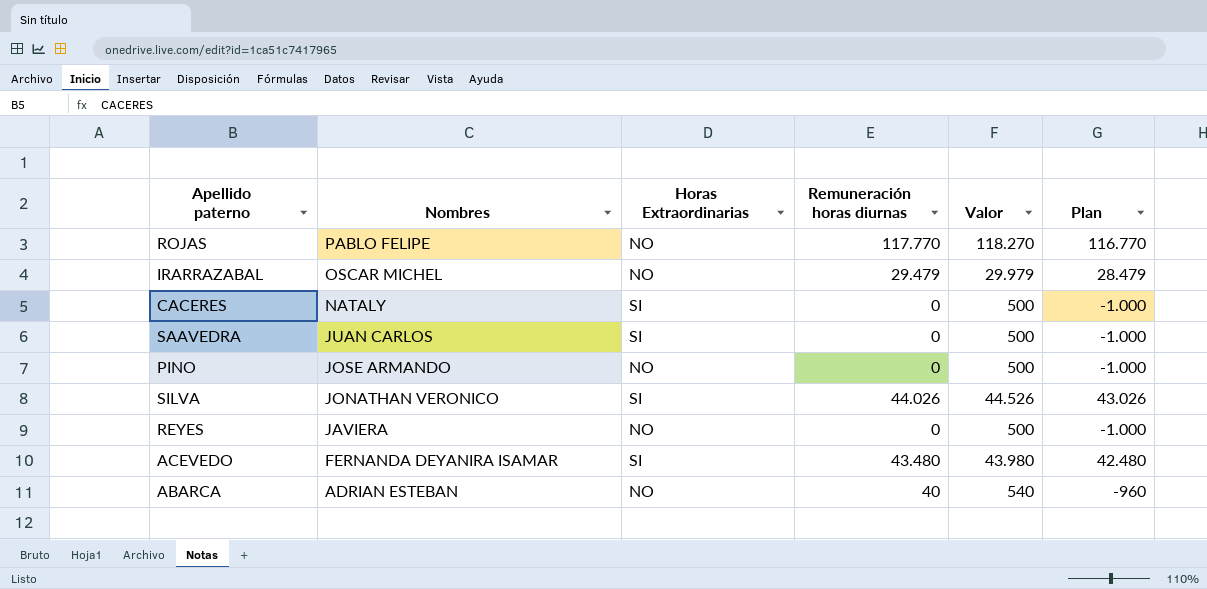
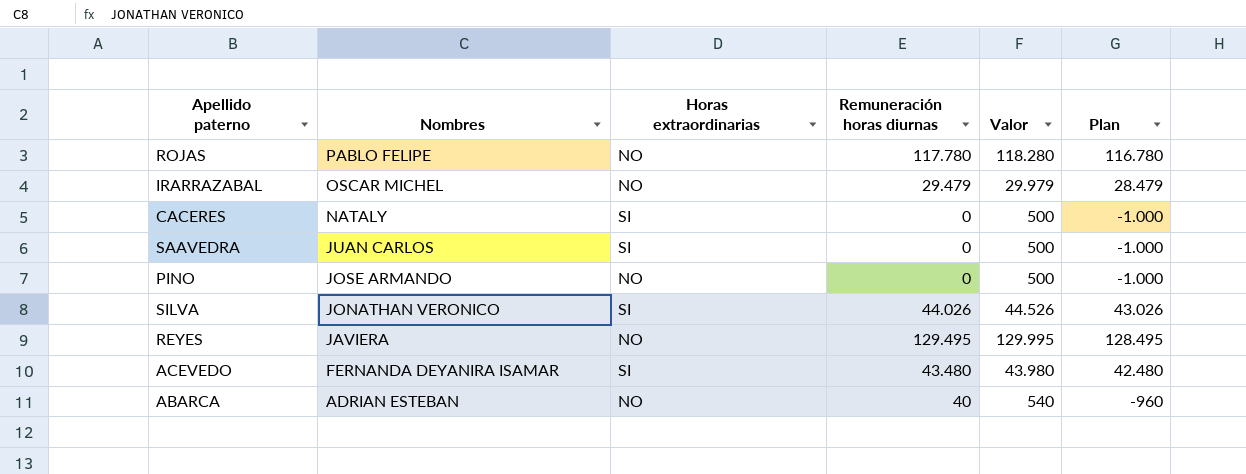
column name: Horas Extraordinarias -> Horas extraordinarias
ROJAS | Remuneración horas diurnas: 117.770 -> 117.780
ROJAS | Valor: 118.270 -> 118.280
ROJAS | Plan: 116.770 -> 116.780
REYES | Remuneración horas diurnas: 0 -> 129.495
REYES | Valor: 500 -> 129.995
REYES | Plan: -1.000 -> 128.495

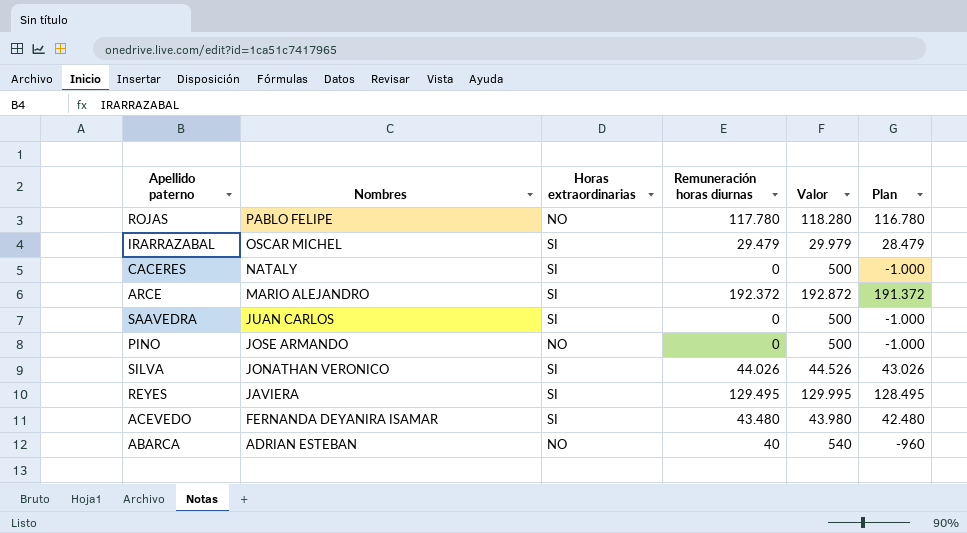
IRARRAZABAL | Horas extraordinarias: NO -> SI
row ARCE: none -> MARIO ALEJANDRO | SI | 192.372 | 192.872 | 191.372
REYES | Horas extraordinarias: NO -> SI

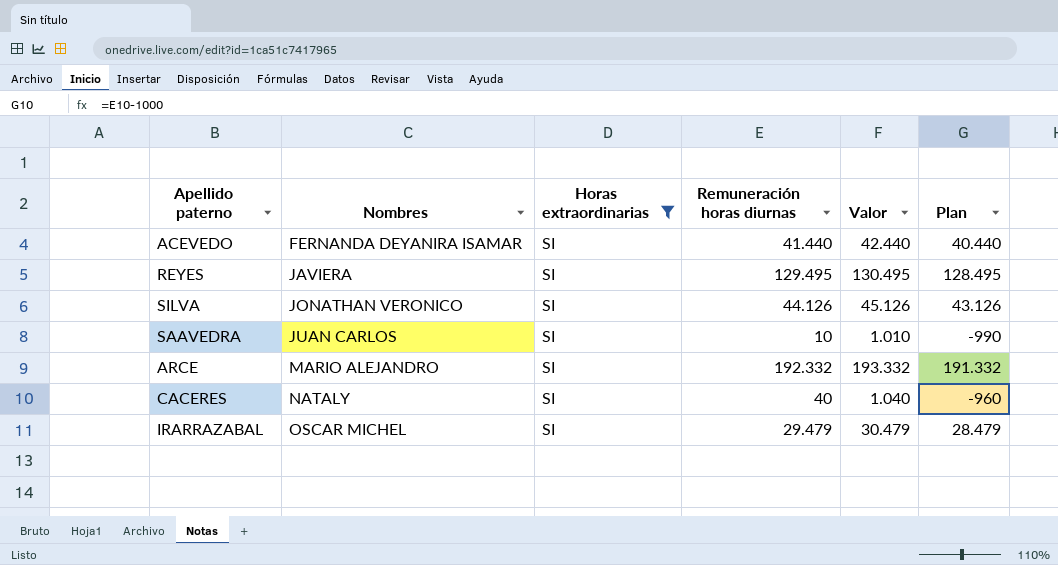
filter: none -> Horas extraordinarias = SI
row order: Nombres descending -> Nombres ascending
column Valor | formula: [Remuneración horas diurnas] + 500 -> [Remuneración horas diurnas] + 1000
ACEVEDO | Remuneración horas diurnas: 43.480 -> 41.440
ACEVEDO | Plan: 42.480 -> 40.440
SILVA | Remuneración horas diurnas: 44.026 -> 44.126
SILVA | Plan: 43.026 -> 43.126
SAAVEDRA | Remuneración horas diurnas: 0 -> 10
SAAVEDRA | Plan: -1.000 -> -990
ARCE | Remuneración horas diurnas: 192.372 -> 192.332
ARCE | Plan: 191.372 -> 191.332
CACERES | Remuneración horas diurnas: 0 -> 40
CACERES | Plan: -1.000 -> -960

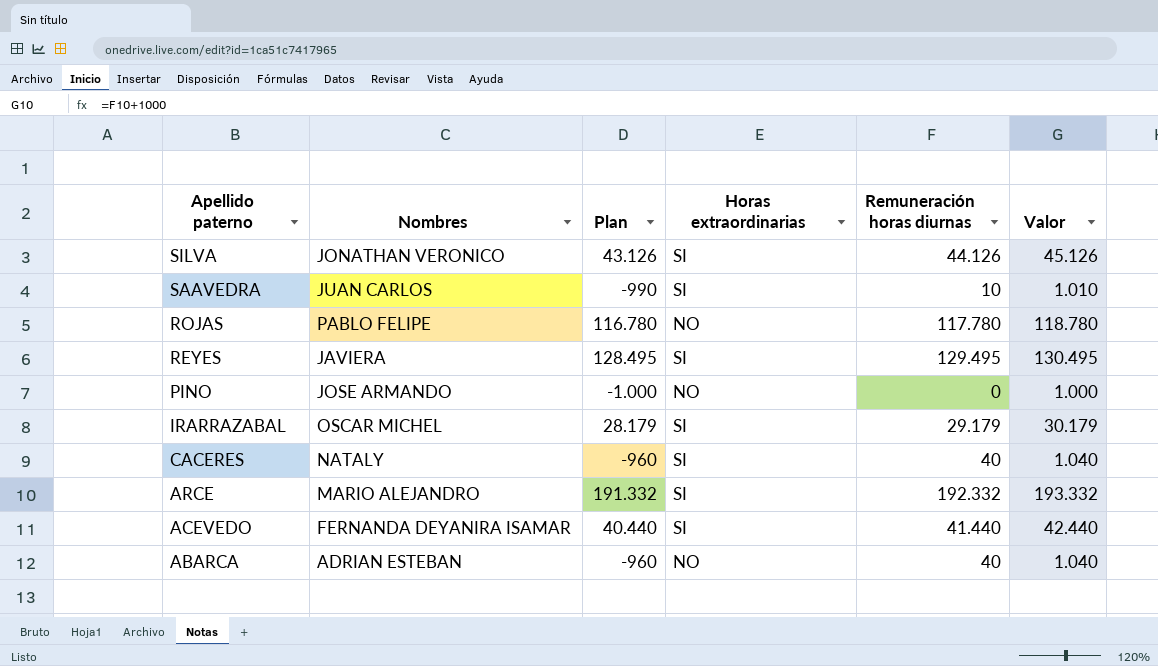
filter: Horas extraordinarias = SI -> none
row order: Nombres ascending -> Apellido paterno descending
column Plan | position: 6 -> 3
IRARRAZABAL | Plan: 28.479 -> 28.179
IRARRAZABAL | Remuneración horas diurnas: 29.479 -> 29.179
IRARRAZABAL | Valor: 30.479 -> 30.179

